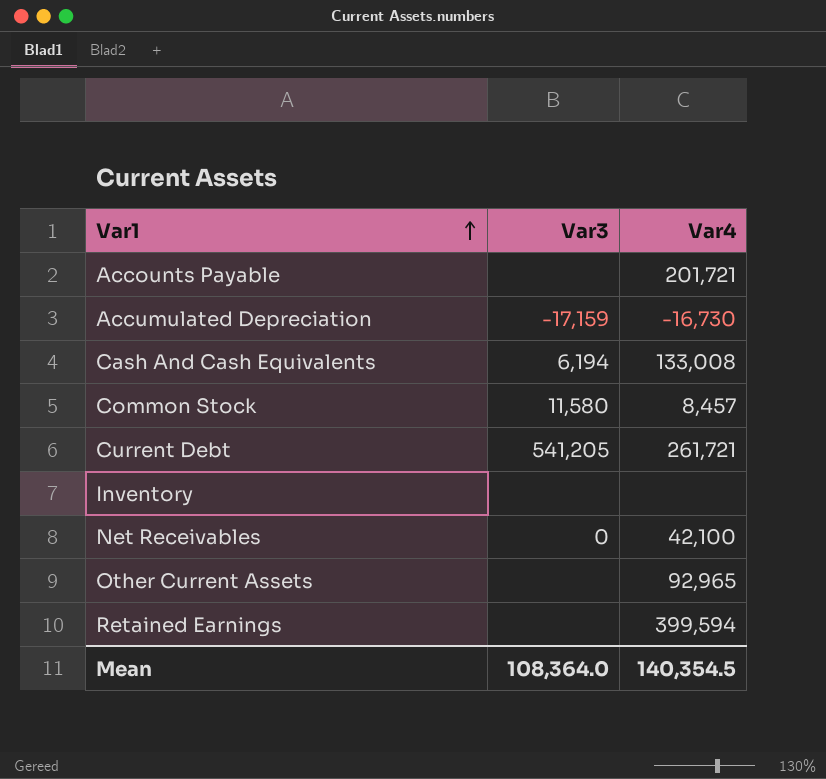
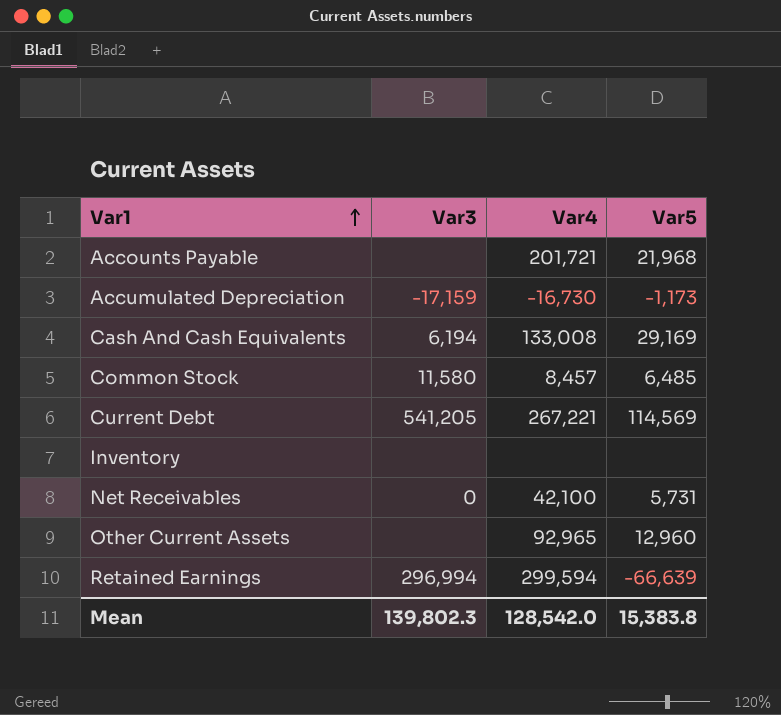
column Var5 | position: none -> 4
Current Debt | Var4: 261,721 -> 267,221
Retained Earnings | Var3: none -> 296,994
Retained Earnings | Var4: 399,594 -> 299,594
Mean | Var3: 108,364.0 -> 139,802.3
Mean | Var4: 140,354.5 -> 128,542.0

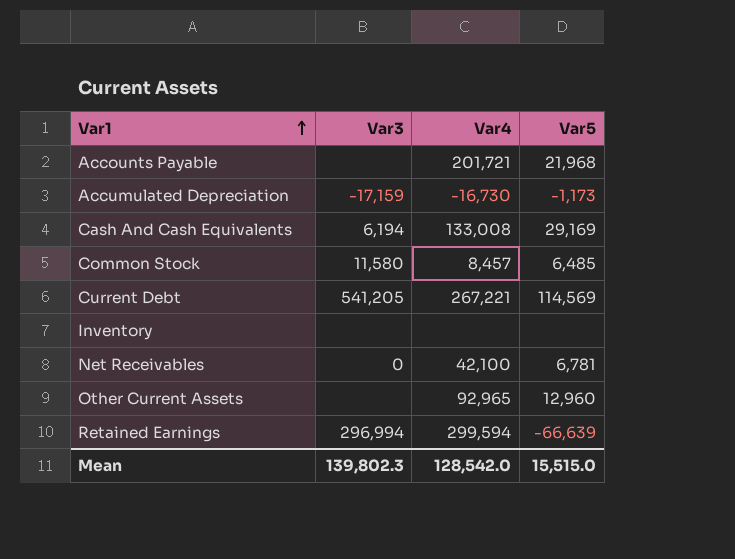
Net Receivables | Var5: 5,731 -> 6,781
Mean | Var5: 15,383.8 -> 15,515.0

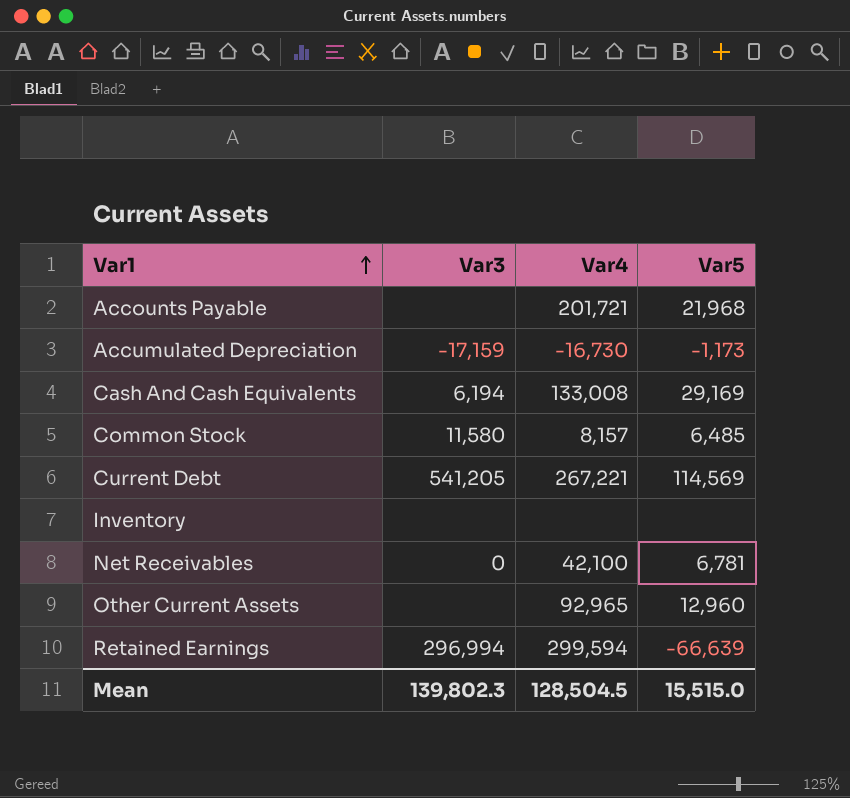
Common Stock | Var4: 8,457 -> 8,157
Mean | Var4: 128,542.0 -> 128,504.5

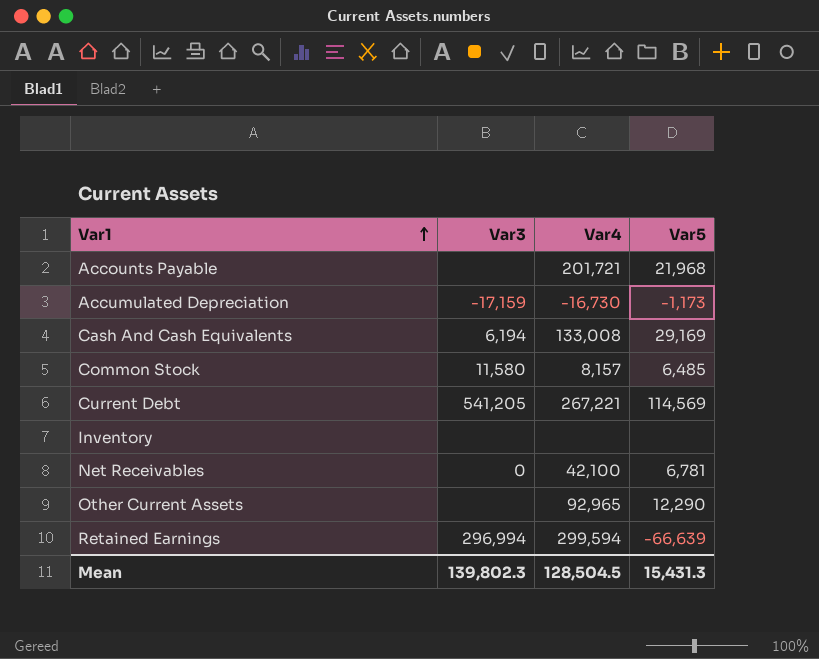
Other Current Assets | Var5: 12,960 -> 12,290
Mean | Var5: 15,515.0 -> 15,431.3

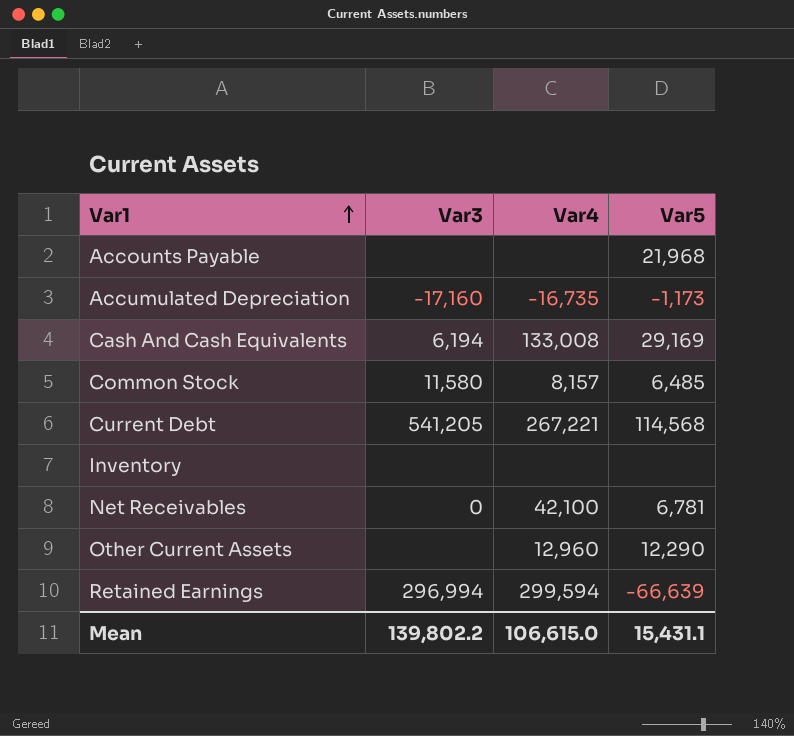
Accounts Payable | Var4: 201,721 -> none
Accumulated Depreciation | Var3: -17,159 -> -17,160
Accumulated Depreciation | Var4: -16,730 -> -16,735
Current Debt | Var5: 114,569 -> 114,568
Other Current Assets | Var4: 92,965 -> 12,960
Mean | Var3: 139,802.3 -> 139,802.2
Mean | Var4: 128,504.5 -> 106,615.0
Mean | Var5: 15,431.3 -> 15,431.1

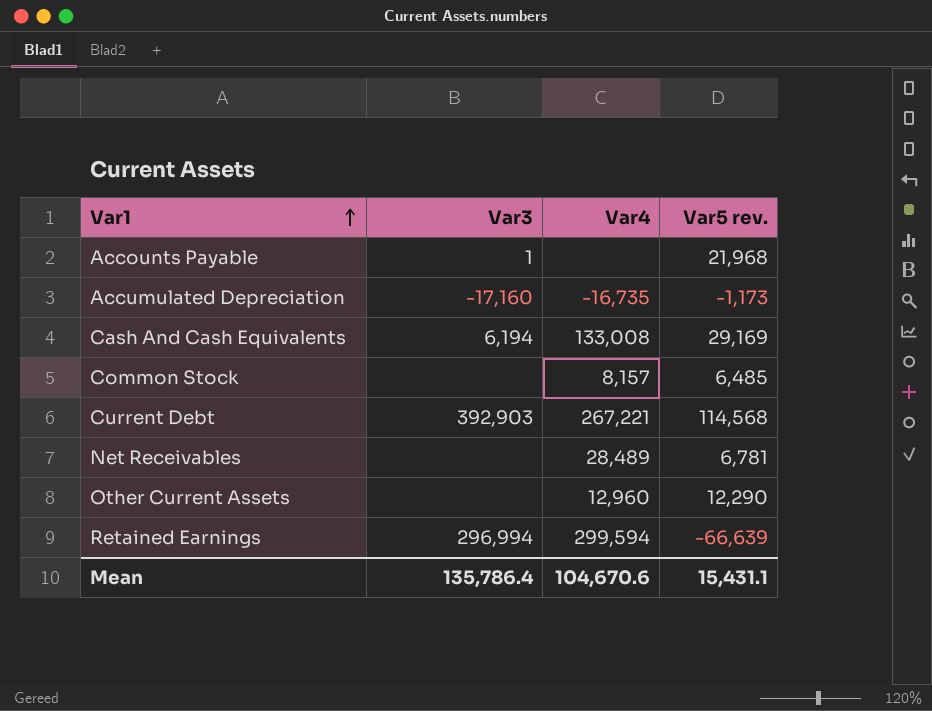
column name: Var5 -> Var5 rev.
row Inventory: none | none | none -> none
Accounts Payable | Var3: none -> 1
Common Stock | Var3: 11,580 -> none
Current Debt | Var3: 541,205 -> 392,903
Net Receivables | Var3: 0 -> none
Net Receivables | Var4: 42,100 -> 28,489
Mean | Var3: 139,802.2 -> 135,786.4
Mean | Var4: 106,615.0 -> 104,670.6

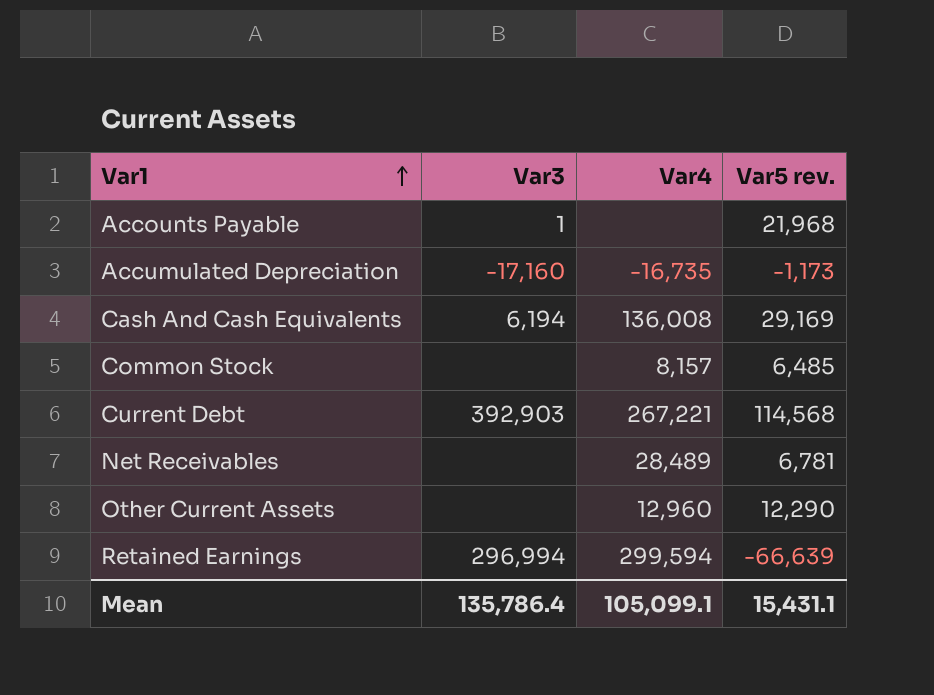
Cash And Cash Equivalents | Var4: 133,008 -> 136,008
Mean | Var4: 104,670.6 -> 105,099.1

